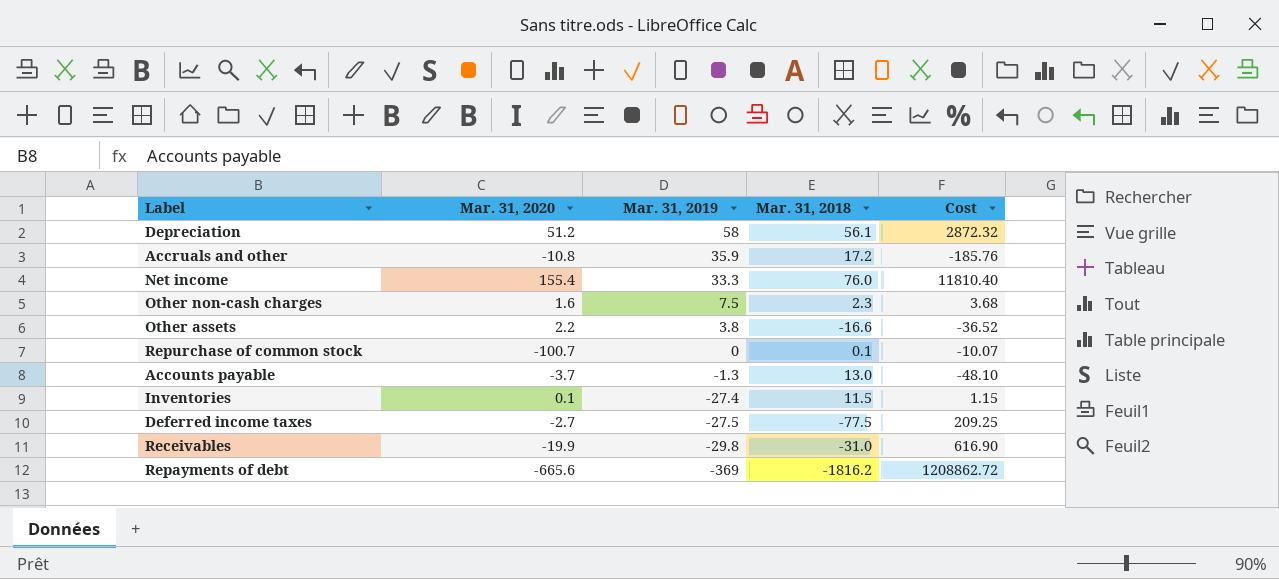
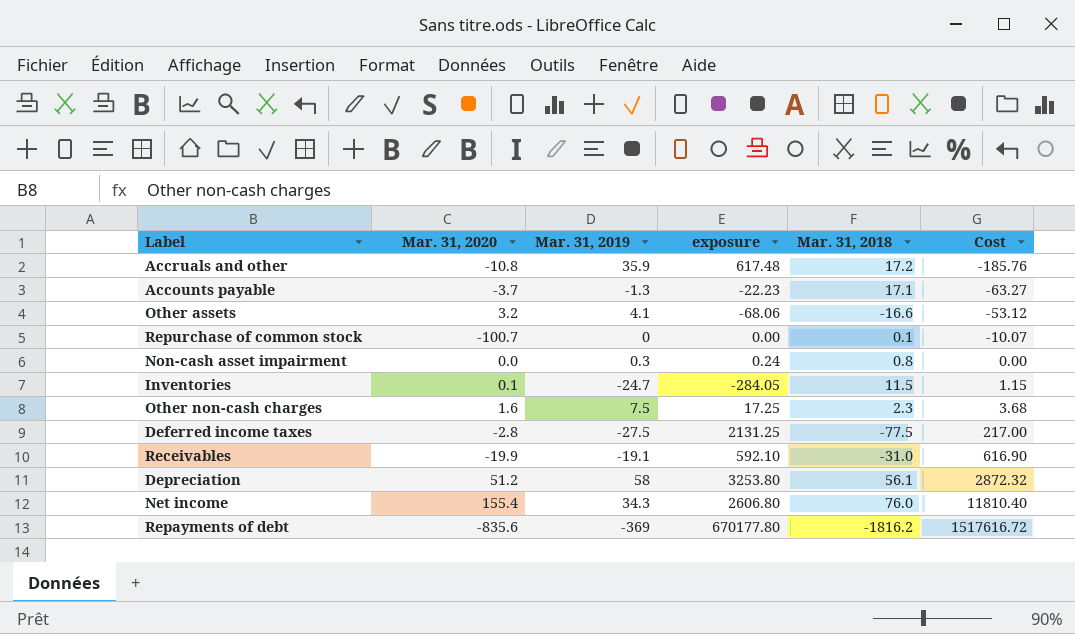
row order: Mar. 31, 2019 descending -> Cost ascending
column exposure | formula: none -> [Mar. 31, 2019] * [Mar. 31, 2018]
Accounts payable | Mar. 31, 2018: 13.0 -> 17.1
Accounts payable | Cost: -48.10 -> -63.27
Other assets | Mar. 31, 2020: 2.2 -> 3.2
Other assets | Mar. 31, 2019: 3.8 -> 4.1
Other assets | Cost: -36.52 -> -53.12
row Non-cash asset impairment: none -> 0.0 | 0.3 | 0.24 | 0.8 | 0.00
Inventories | Mar. 31, 2019: -27.4 -> -24.7
Deferred income taxes | Mar. 31, 2020: -2.7 -> -2.8
Deferred income taxes | Cost: 209.25 -> 217.00
Receivables | Mar. 31, 2019: -29.8 -> -19.1
Net income | Mar. 31, 2019: 33.3 -> 34.3
Repayments of debt | Mar. 31, 2020: -665.6 -> -835.6
Repayments of debt | Cost: 1208862.72 -> 1517616.72

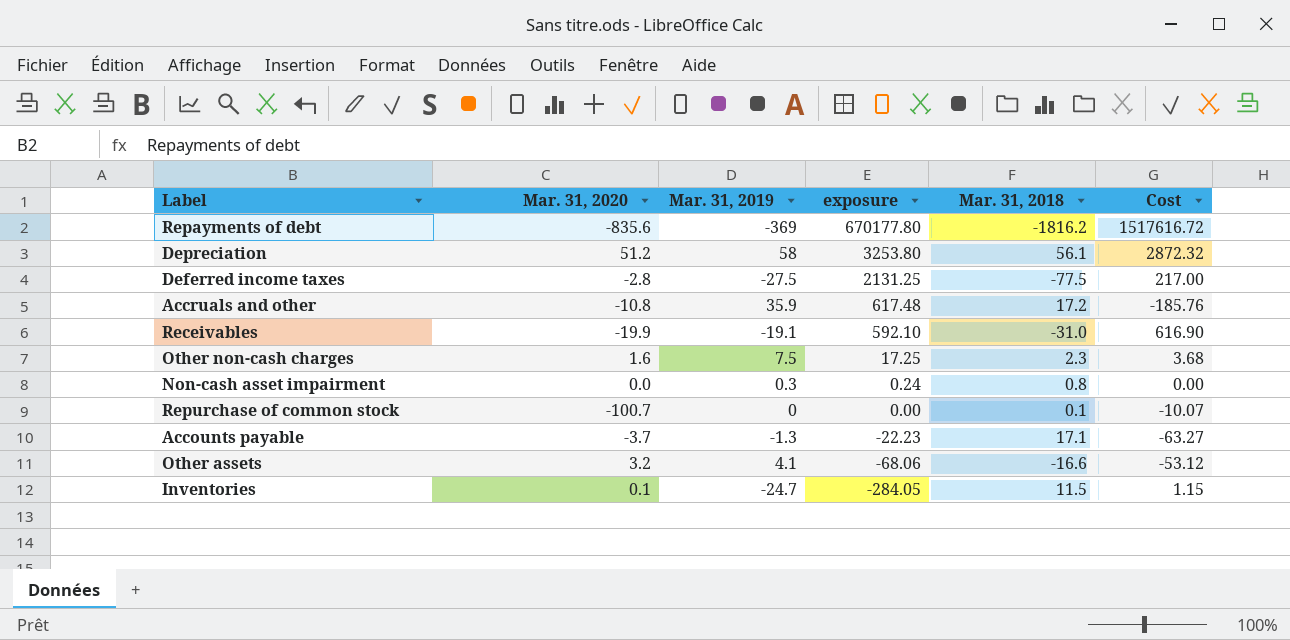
row order: Cost ascending -> exposure descending
row Net income: 155.4 | 34.3 | 2606.80 | 76.0 | 11810.40 -> none

